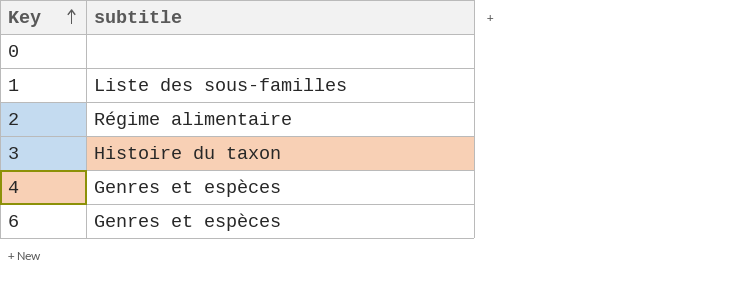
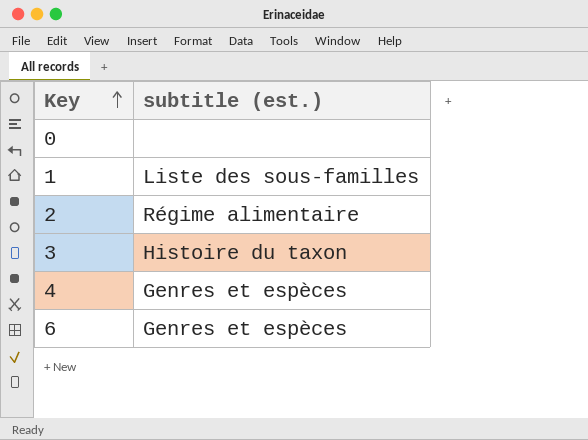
column name: subtitle -> subtitle (est.)

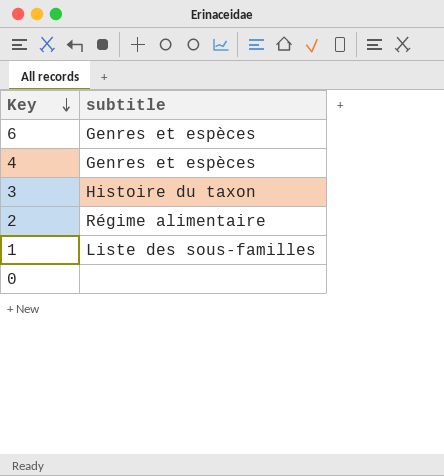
row order: Key ascending -> Key descending
column name: subtitle (est.) -> subtitle

